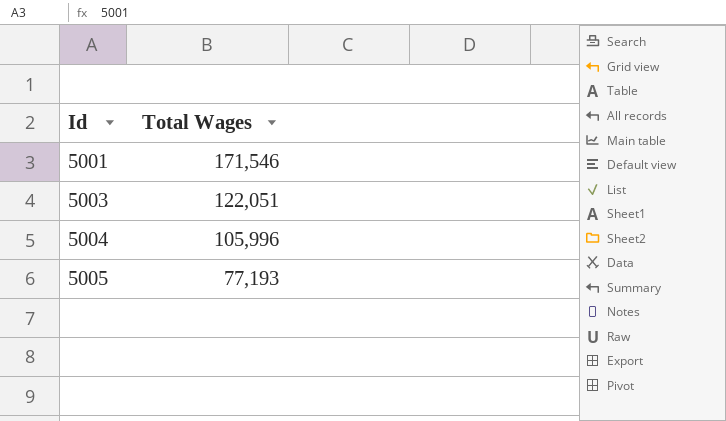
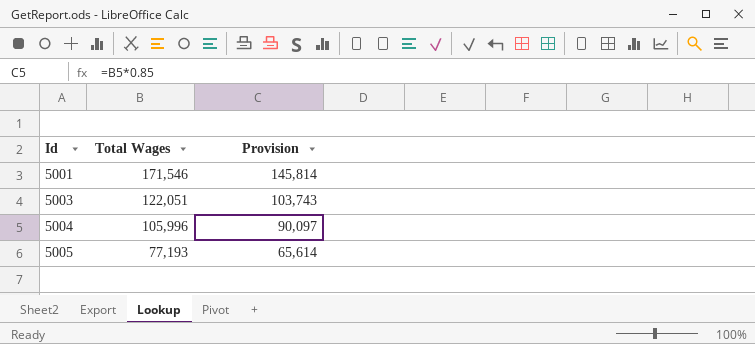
column Provision | formula: none -> [Total Wages] * 0.85

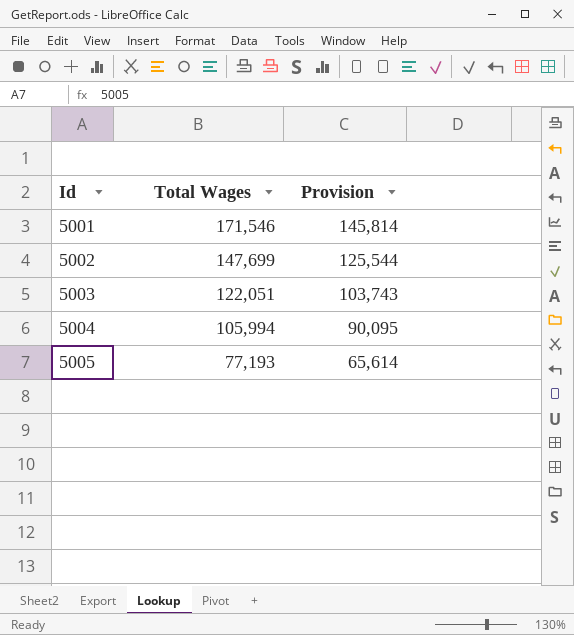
row 5002: none -> 147,699 | 125,544
5004 | Total Wages: 105,996 -> 105,994
5004 | Provision: 90,097 -> 90,095

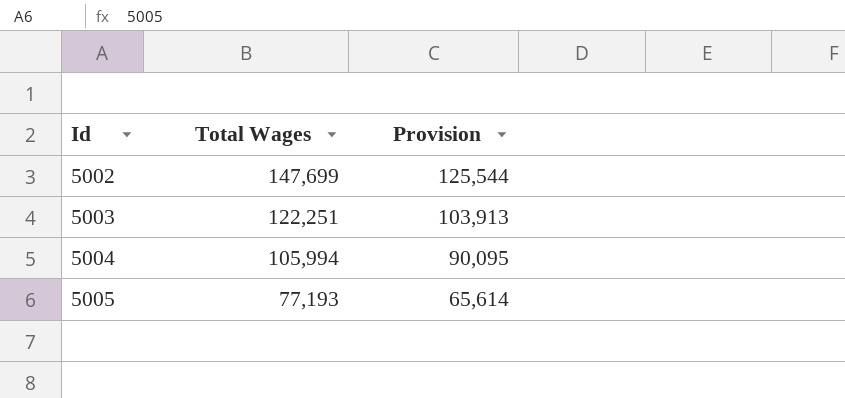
row 5001: 171,546 | 145,814 -> none
5003 | Total Wages: 122,051 -> 122,251
5003 | Provision: 103,743 -> 103,913

